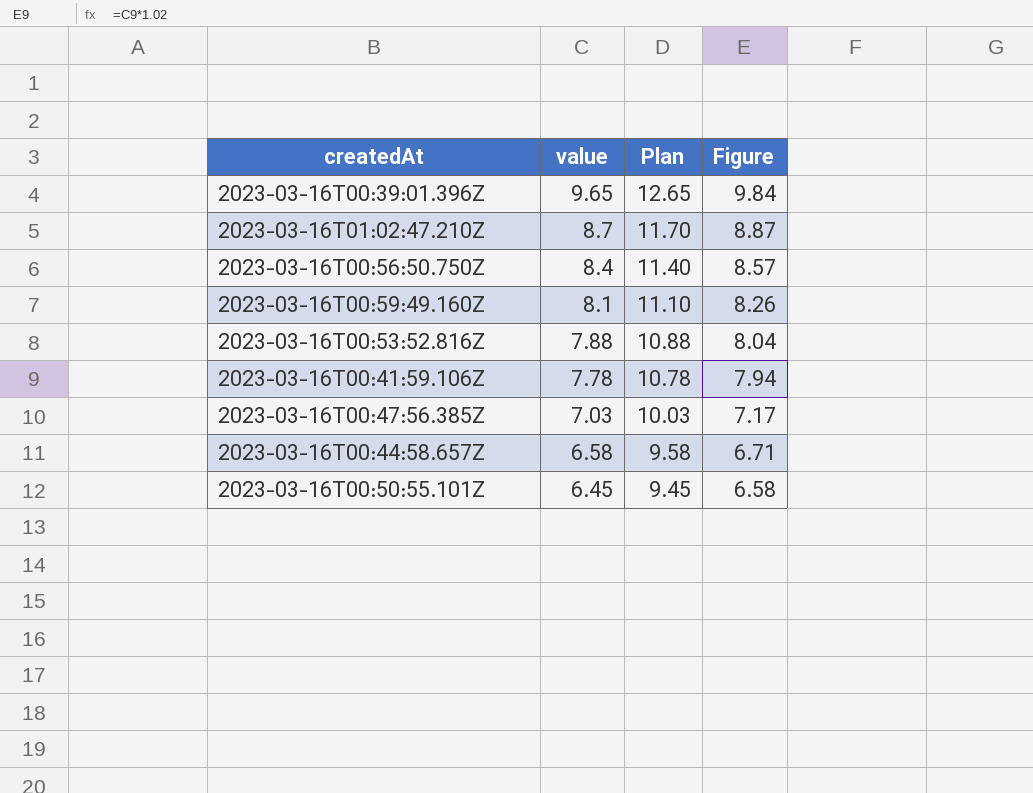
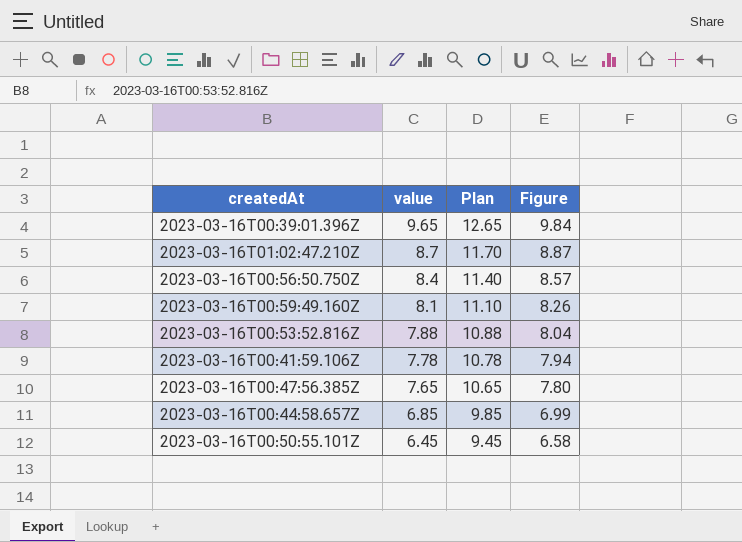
2023-03-16T00:47:56.385Z | value: 7.03 -> 7.65
2023-03-16T00:47:56.385Z | Plan: 10.03 -> 10.65
2023-03-16T00:47:56.385Z | Figure: 7.17 -> 7.80
2023-03-16T00:44:58.657Z | value: 6.58 -> 6.85
2023-03-16T00:44:58.657Z | Plan: 9.58 -> 9.85
2023-03-16T00:44:58.657Z | Figure: 6.71 -> 6.99

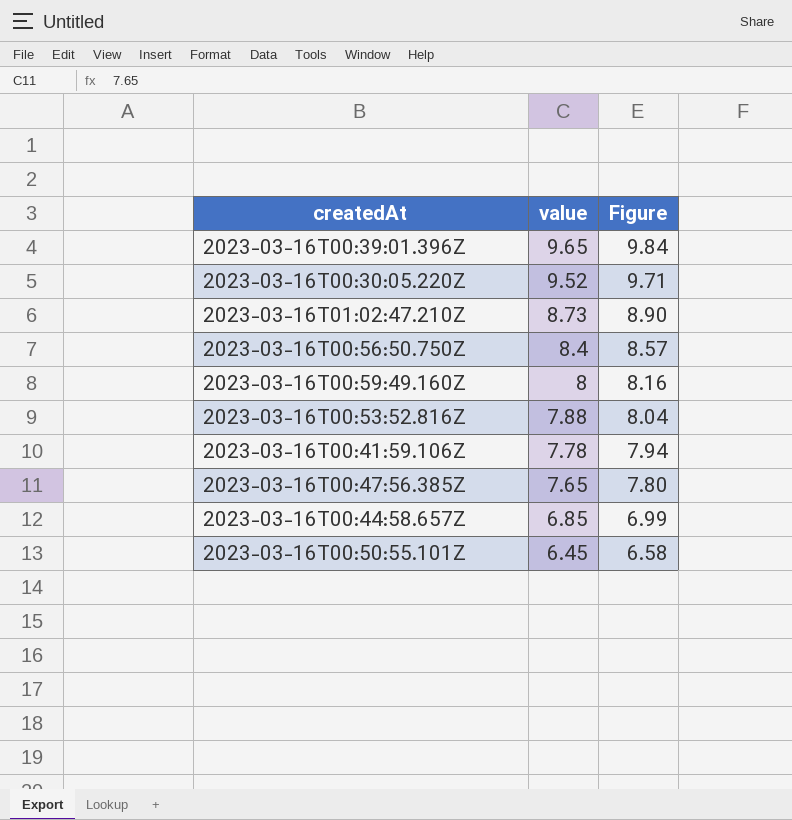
column Plan | formula: [value] + 3 -> none
row 2023-03-16T00:30:05.220Z: none -> 9.52 | 9.71
2023-03-16T01:02:47.210Z | value: 8.7 -> 8.73
2023-03-16T01:02:47.210Z | Figure: 8.87 -> 8.90
2023-03-16T00:59:49.160Z | value: 8.1 -> 8
2023-03-16T00:59:49.160Z | Figure: 8.26 -> 8.16

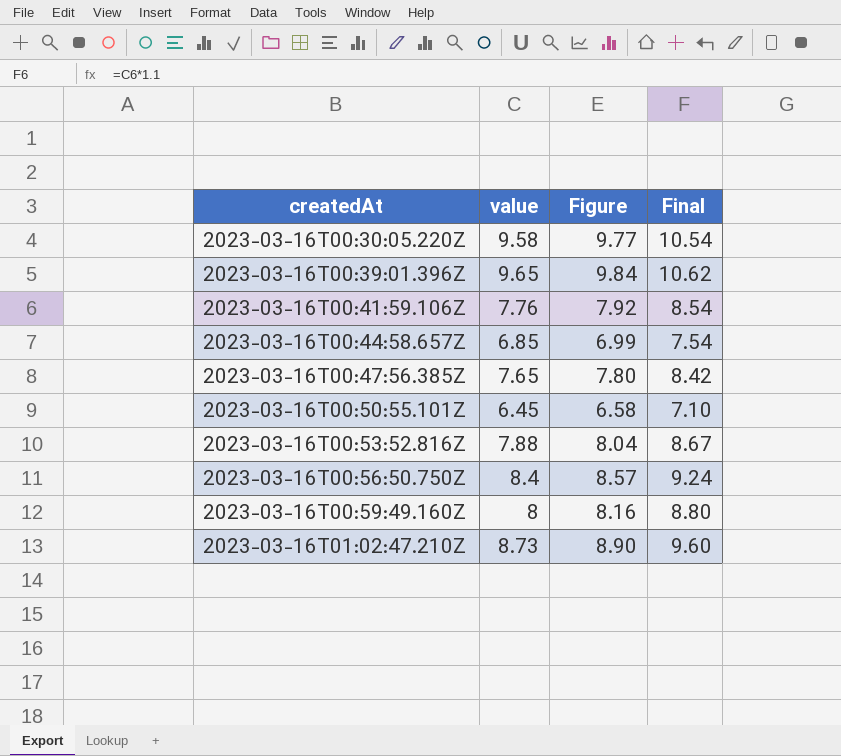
row order: value descending -> createdAt ascending
column Final | formula: none -> [value] * 1.1
2023-03-16T00:30:05.220Z | value: 9.52 -> 9.58
2023-03-16T00:30:05.220Z | Figure: 9.71 -> 9.77
2023-03-16T00:41:59.106Z | value: 7.78 -> 7.76
2023-03-16T00:41:59.106Z | Figure: 7.94 -> 7.92

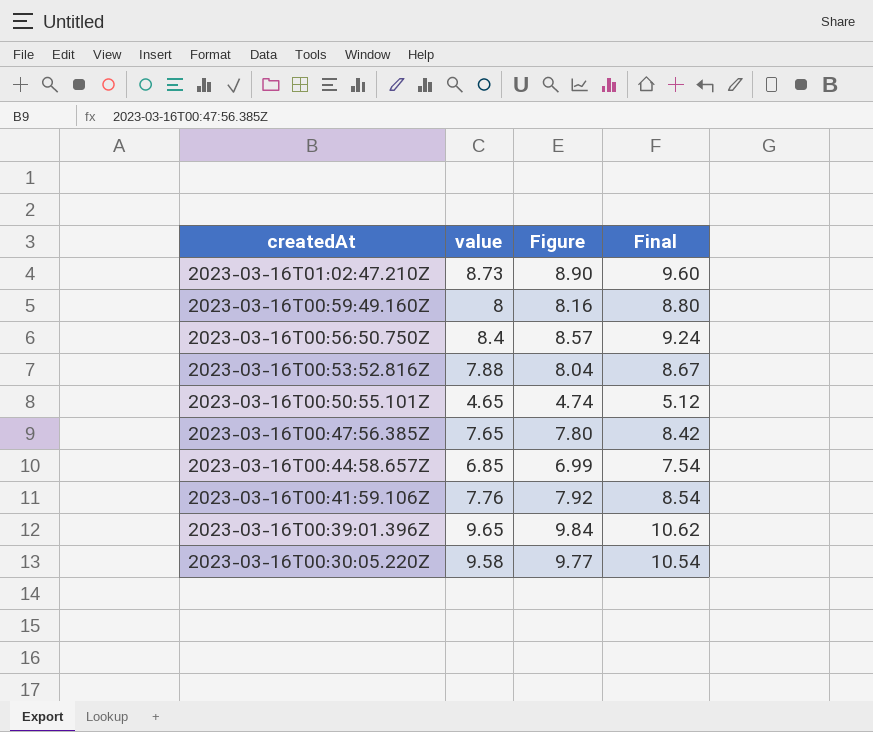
row order: createdAt ascending -> createdAt descending
2023-03-16T00:50:55.101Z | value: 6.45 -> 4.65
2023-03-16T00:50:55.101Z | Figure: 6.58 -> 4.74
2023-03-16T00:50:55.101Z | Final: 7.10 -> 5.12

